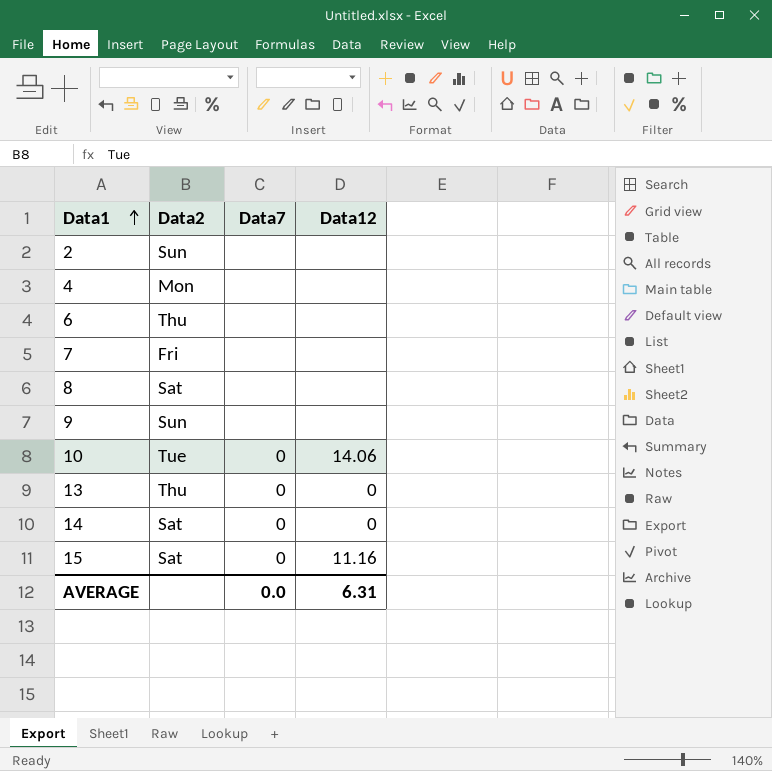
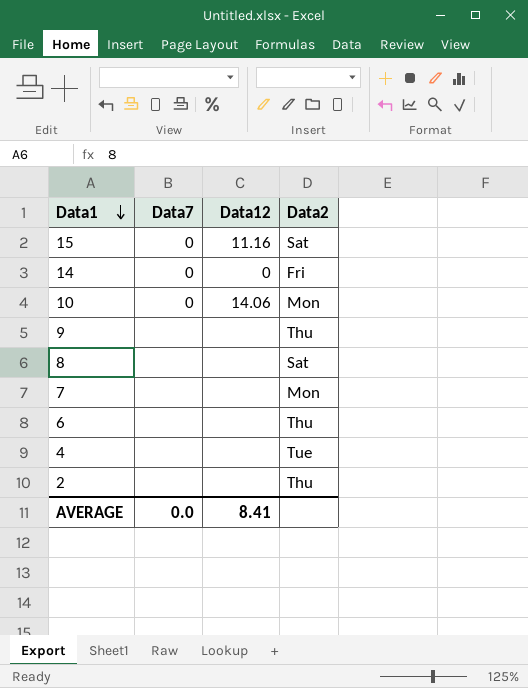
row order: Data1 ascending -> Data1 descending
column Data2 | position: 2 -> 4
row 13: Thu | 0 | 0 -> none
14 | Data2: Sat -> Fri
10 | Data2: Tue -> Mon
9 | Data2: Sun -> Thu
7 | Data2: Fri -> Mon
4 | Data2: Mon -> Tue
2 | Data2: Sun -> Thu
AVERAGE | Data12: 6.31 -> 8.41

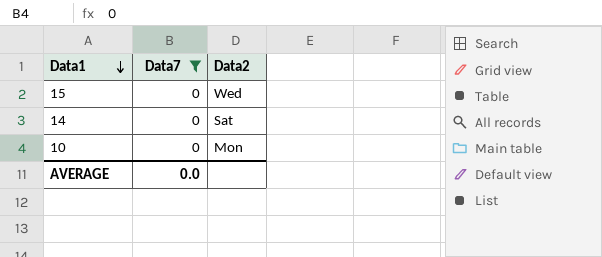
filter: none -> Data7 = 0
column Data12 | position: 3 -> none
15 | Data2: Sat -> Wed
14 | Data2: Fri -> Sat

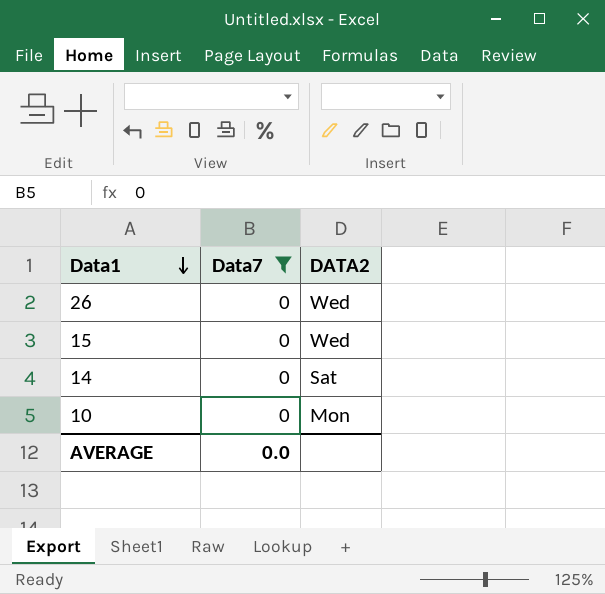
column name: Data2 -> DATA2
row 26: none -> 0 | Wed

